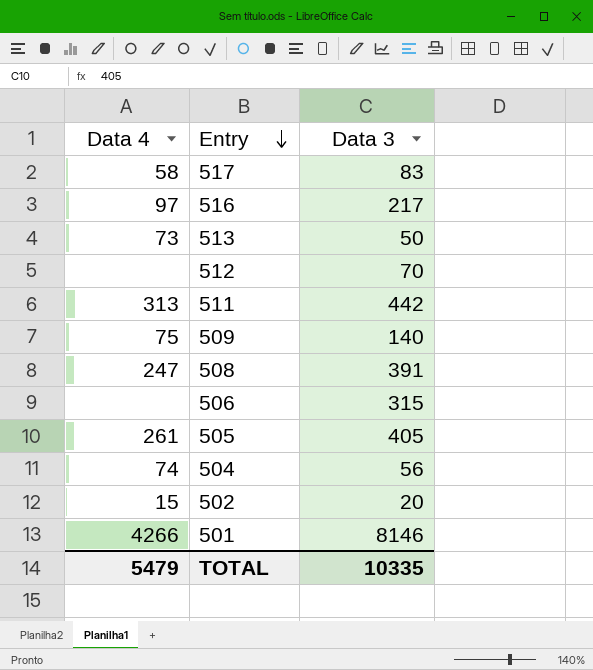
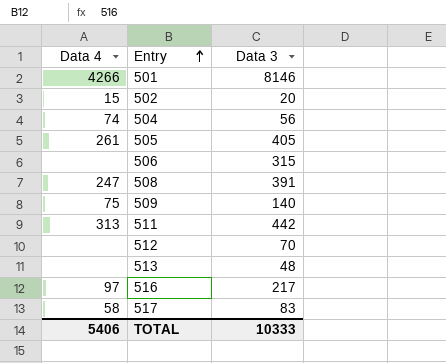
row order: Entry descending -> Entry ascending
513 | Data 4: 73 -> none
513 | Data 3: 50 -> 48
TOTAL | Data 4: 5479 -> 5406
TOTAL | Data 3: 10335 -> 10333

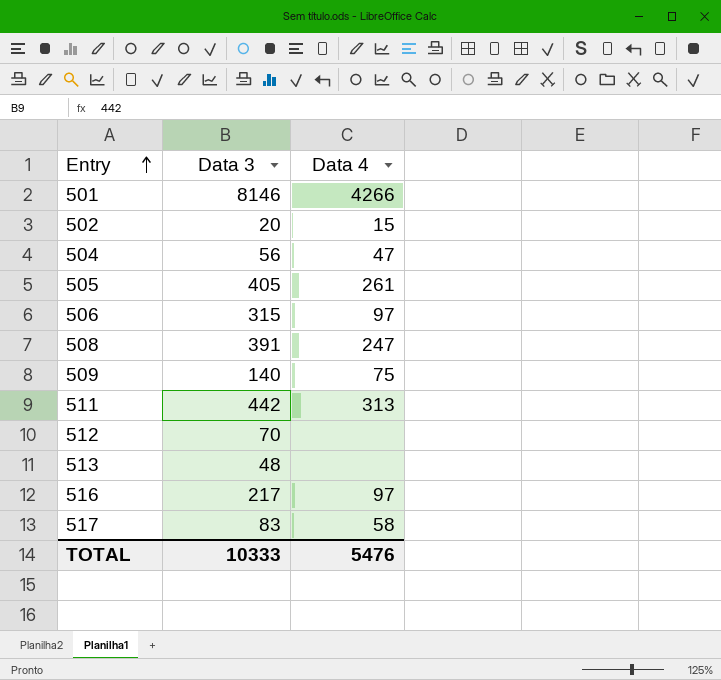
column Data 4 | position: 1 -> 3
504 | Data 4: 74 -> 47
506 | Data 4: none -> 97
TOTAL | Data 4: 5406 -> 5476

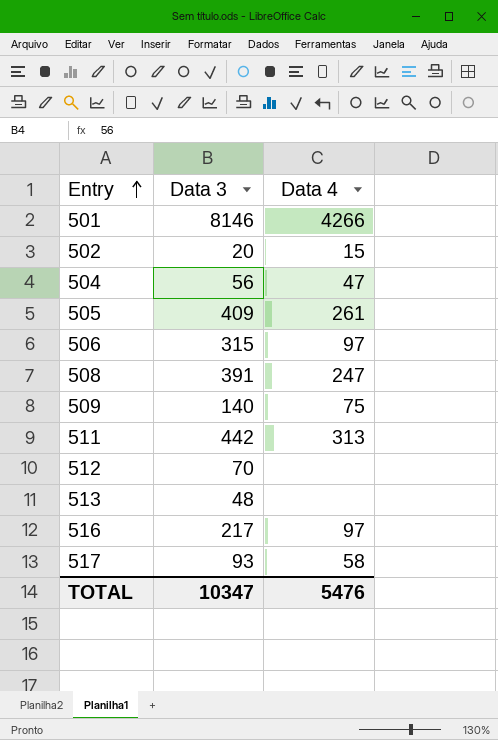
505 | Data 3: 405 -> 409
517 | Data 3: 83 -> 93
TOTAL | Data 3: 10333 -> 10347

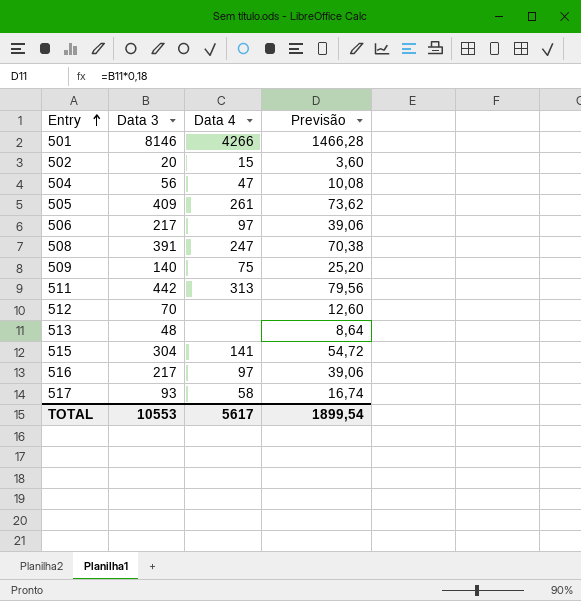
column Previsão | formula: none -> [Data 3] * 0,18
506 | Data 3: 315 -> 217
row 515: none -> 304 | 141 | 54,72
TOTAL | Data 3: 10347 -> 10553
TOTAL | Data 4: 5476 -> 5617

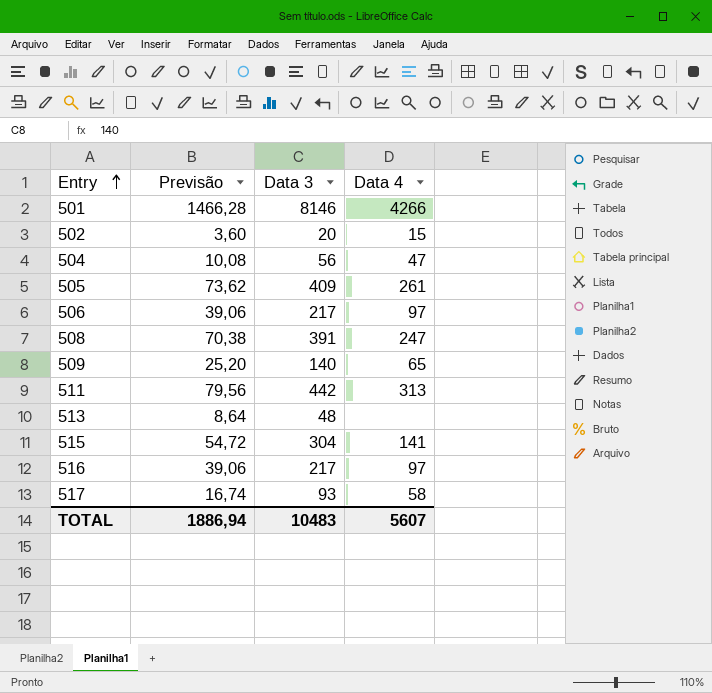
column Previsão | position: 4 -> 2
row 512: 70 | none | 12,60 -> none
509 | Data 4: 75 -> 65
TOTAL | Previsão: 1899,54 -> 1886,94
TOTAL | Data 3: 10553 -> 10483
TOTAL | Data 4: 5617 -> 5607

